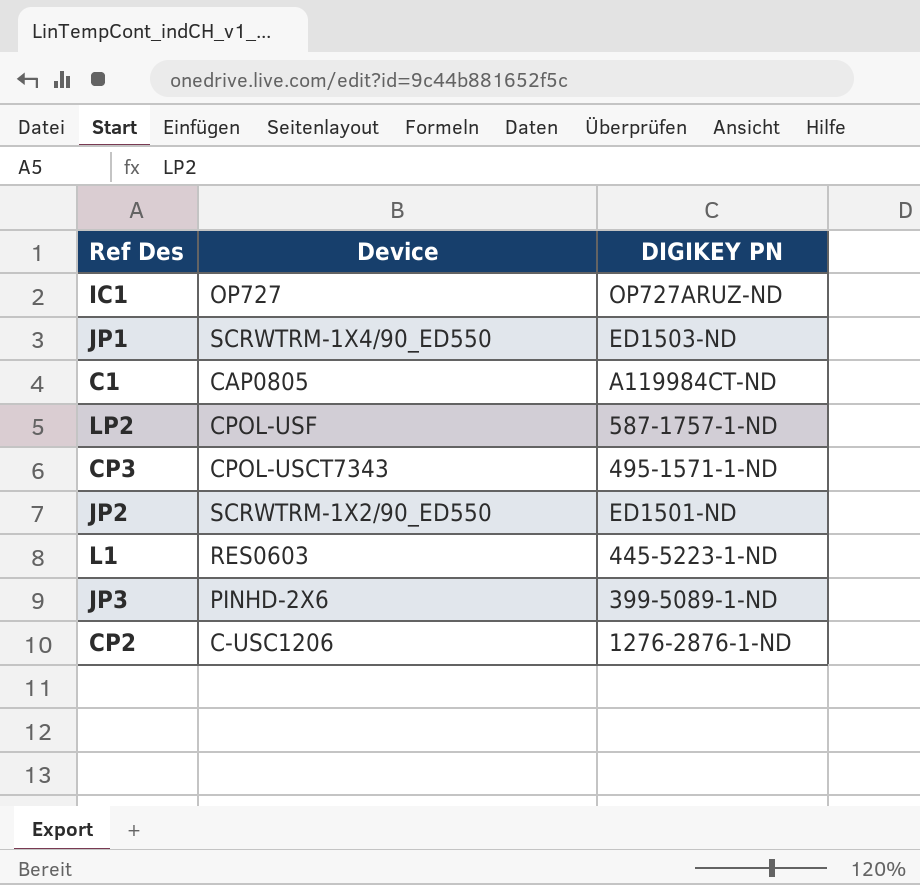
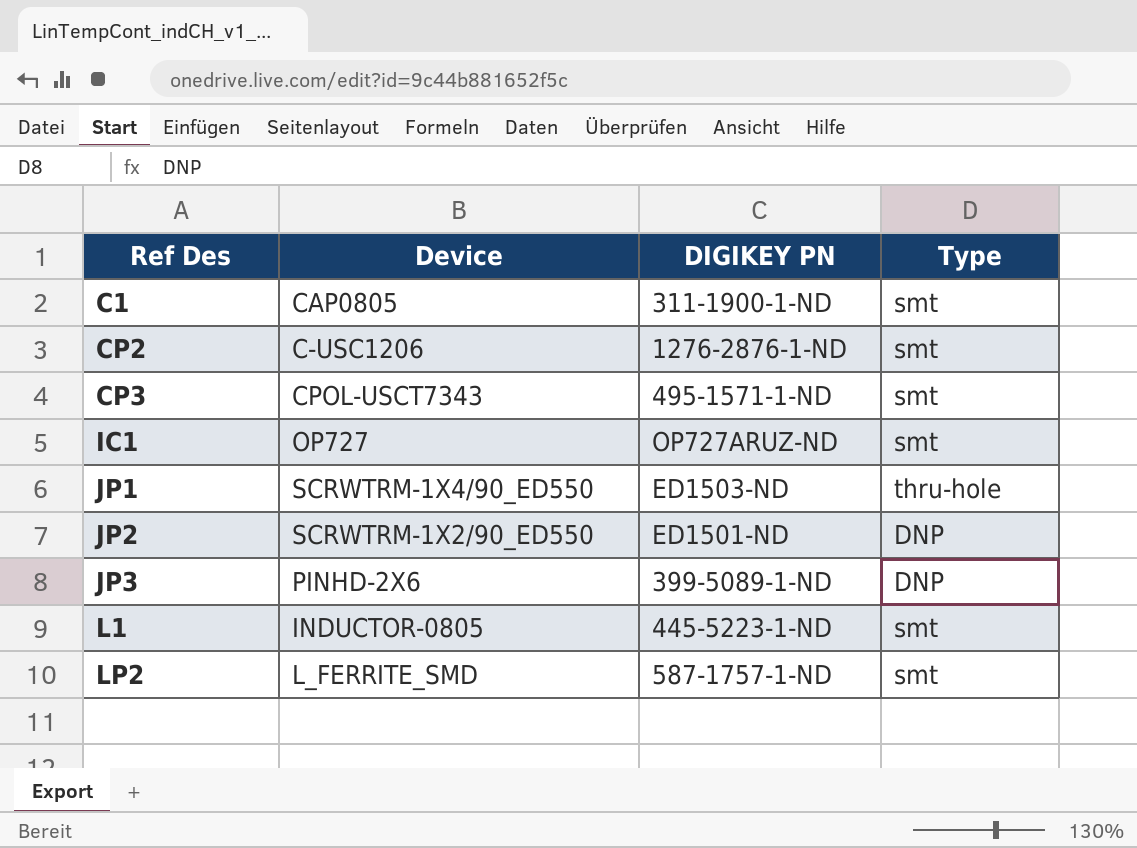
row order: none -> Ref Des ascending
column Type | position: none -> 4
C1 | DIGIKEY PN: A119984CT-ND -> 311-1900-1-ND
L1 | Device: RES0603 -> INDUCTOR-0805
LP2 | Device: CPOL-USF -> L_FERRITE_SMD

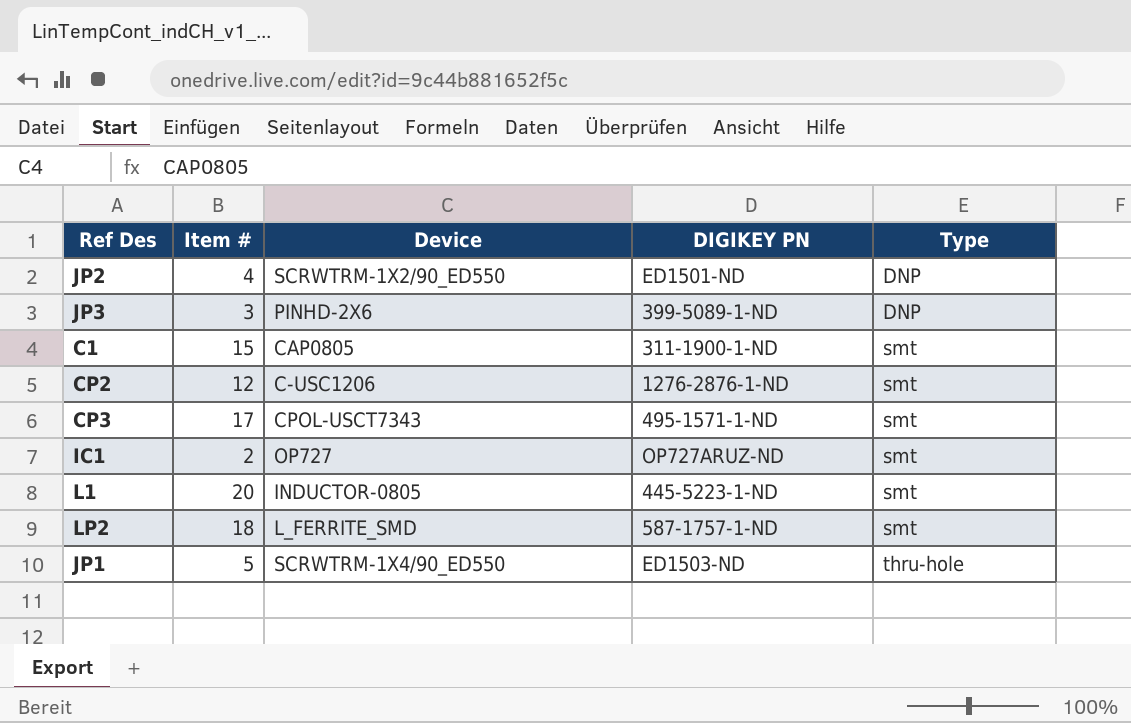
row order: Ref Des ascending -> Type ascending
column Item # | position: none -> 2

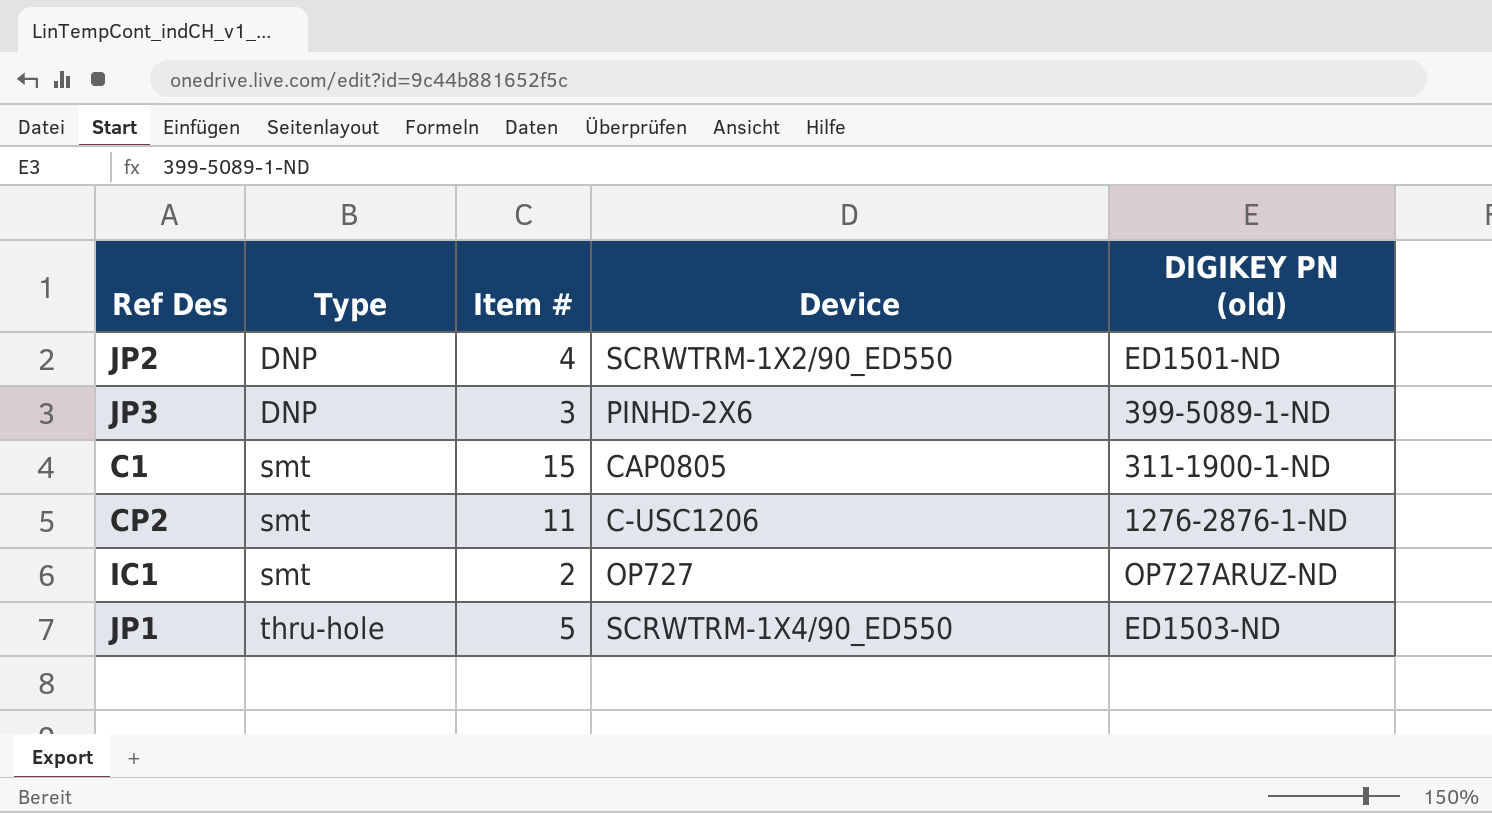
column Type | position: 5 -> 2
column name: DIGIKEY PN -> DIGIKEY PN (old)
row CP3: 17 | CPOL-USCT7343 | 495-1571-1-ND | smt -> none
row L1: 20 | INDUCTOR-0805 | 445-5223-1-ND | smt -> none
row LP2: 18 | L_FERRITE_SMD | 587-1757-1-ND | smt -> none
CP2 | Item #: 12 -> 11

